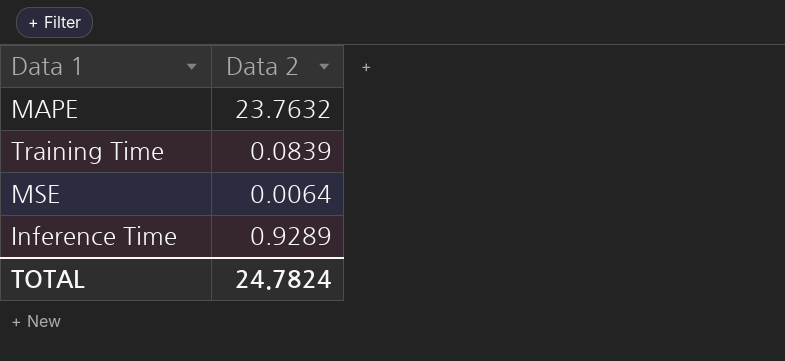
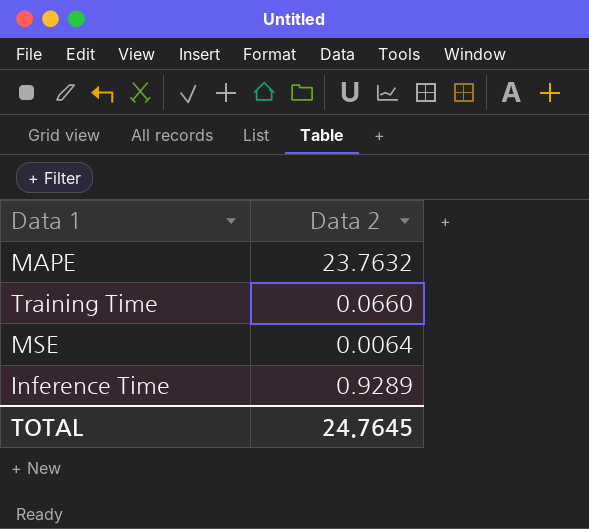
Training Time | Data 2: 0.0839 -> 0.0660
TOTAL | Data 2: 24.7824 -> 24.7645

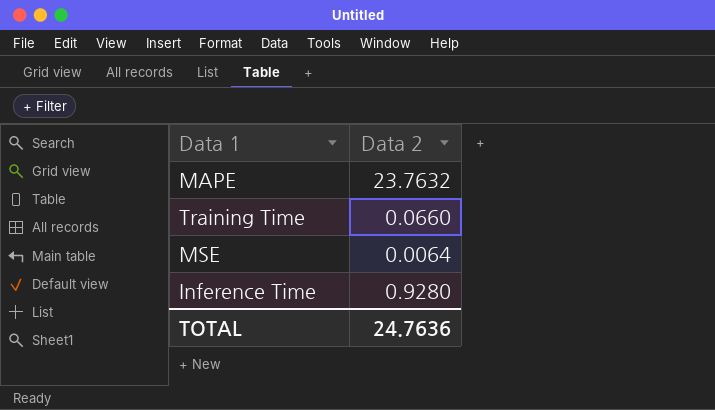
Inference Time | Data 2: 0.9289 -> 0.9280
TOTAL | Data 2: 24.7645 -> 24.7636

